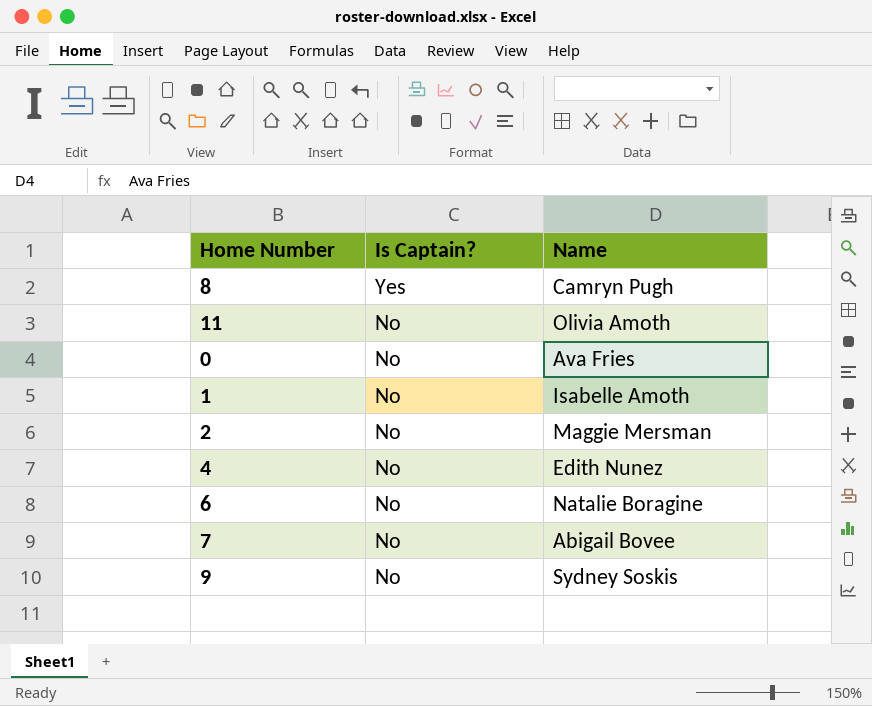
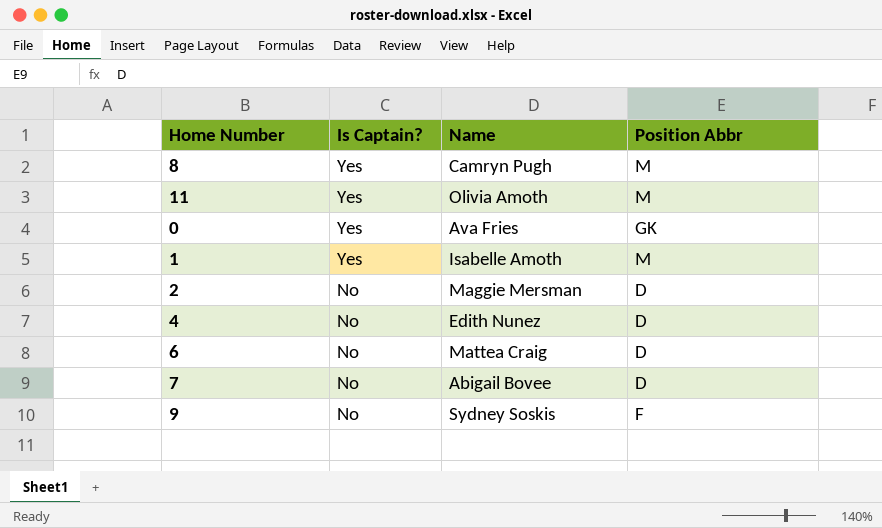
column Position Abbr | position: none -> 4
11 | Is Captain?: No -> Yes
0 | Is Captain?: No -> Yes
1 | Is Captain?: No -> Yes
6 | Name: Natalie Boragine -> Mattea Craig

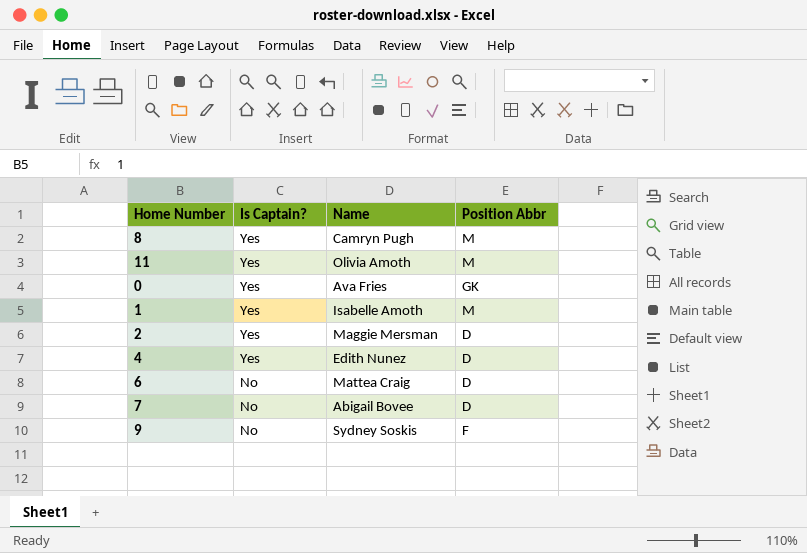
2 | Is Captain?: No -> Yes
4 | Is Captain?: No -> Yes

